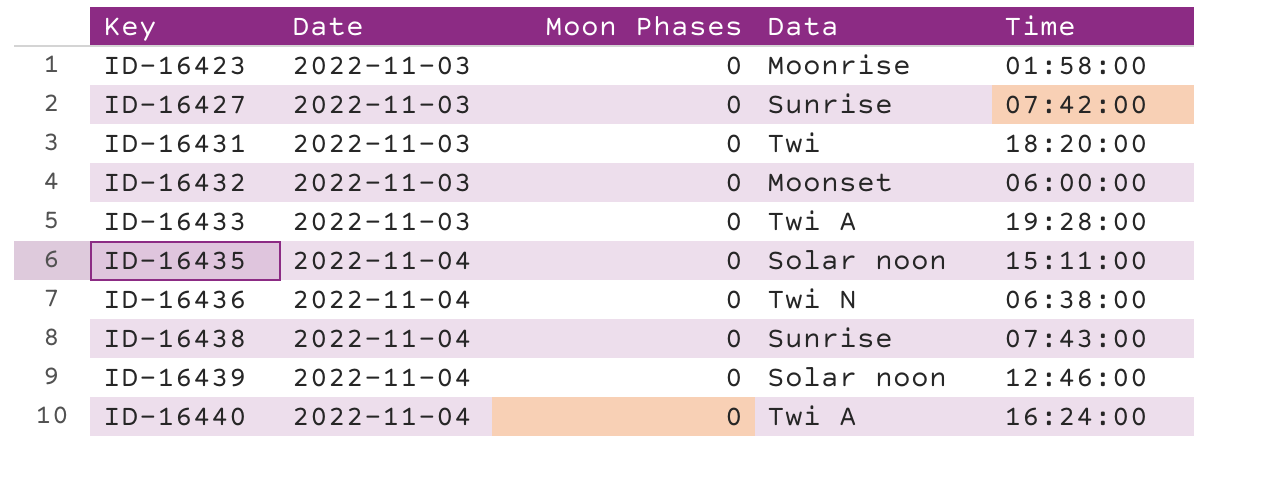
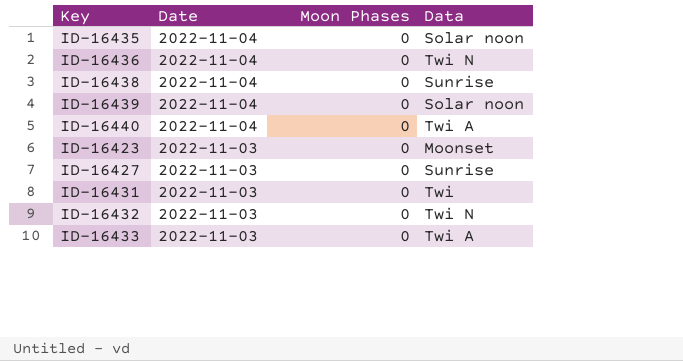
row order: Key ascending -> Date descending
column Time | position: 5 -> none
ID-16423 | Data: Moonrise -> Moonset
ID-16432 | Data: Moonset -> Twi N

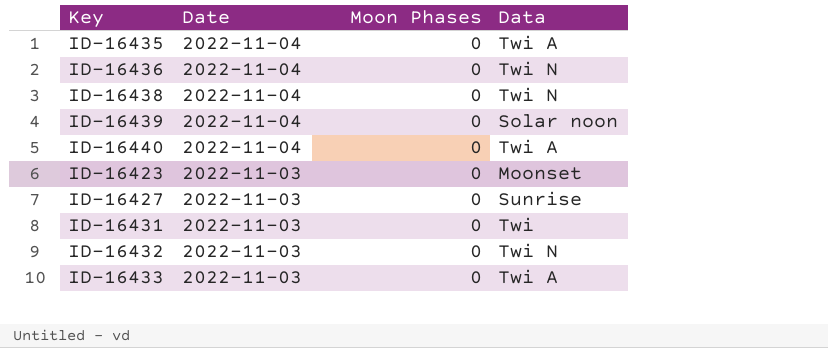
ID-16435 | Data: Solar noon -> Twi A
ID-16438 | Data: Sunrise -> Twi N

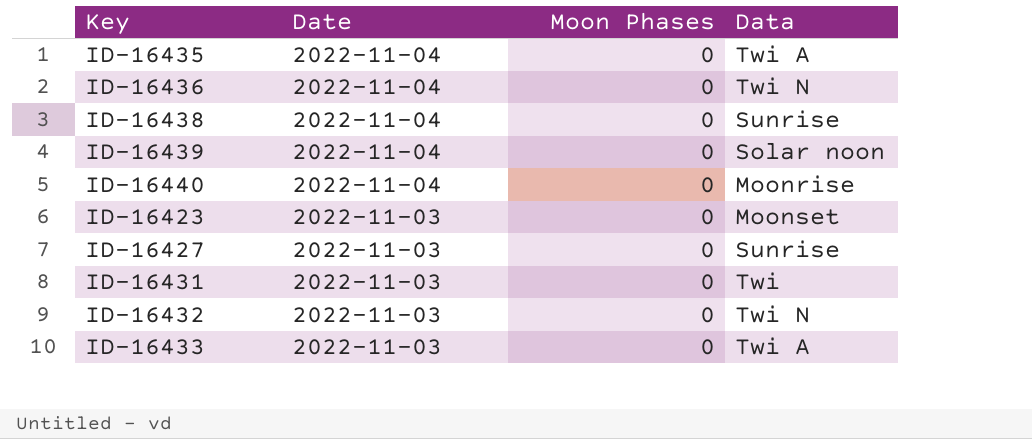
ID-16438 | Data: Twi N -> Sunrise
ID-16440 | Data: Twi A -> Moonrise

